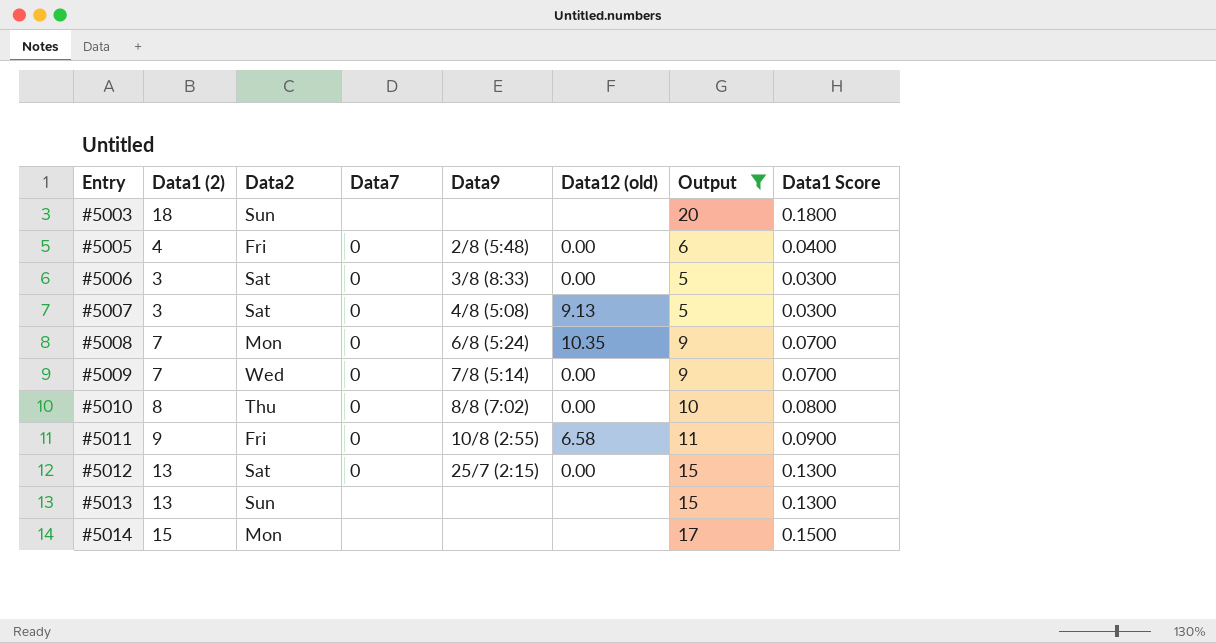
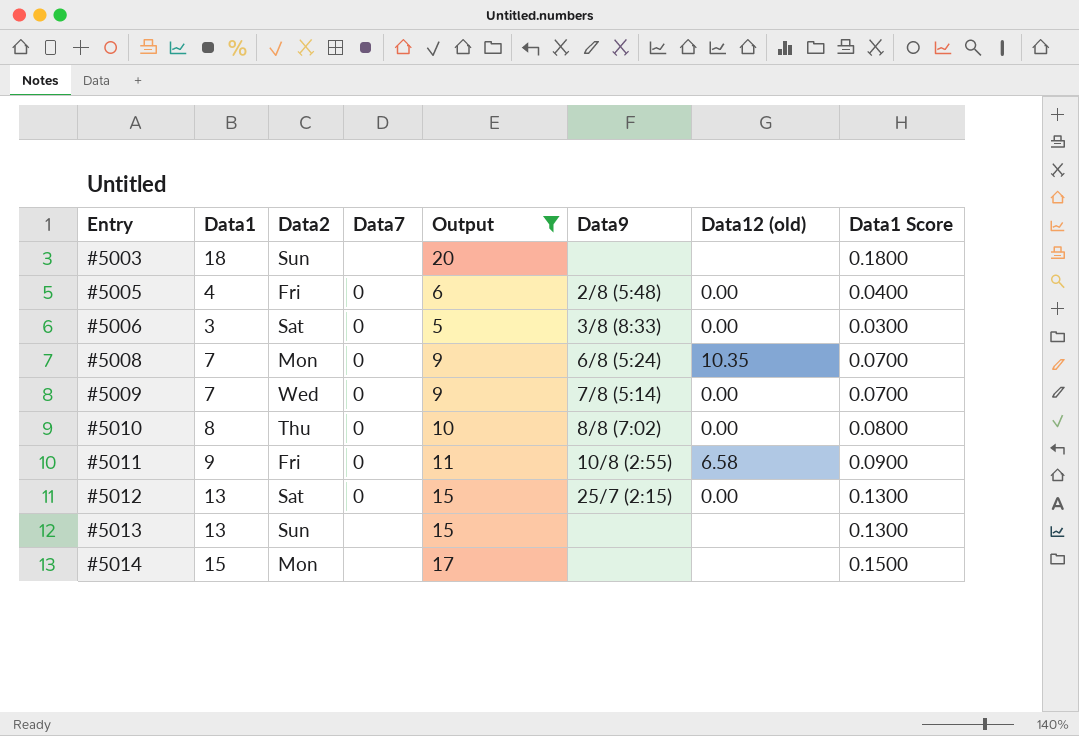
column name: Data1 (2) -> Data1
column Output | position: 7 -> 5
row #5007: 3 | Sat | 0 | 4/8 (5:08) | 9.13 | 5 | 0.0300 -> none

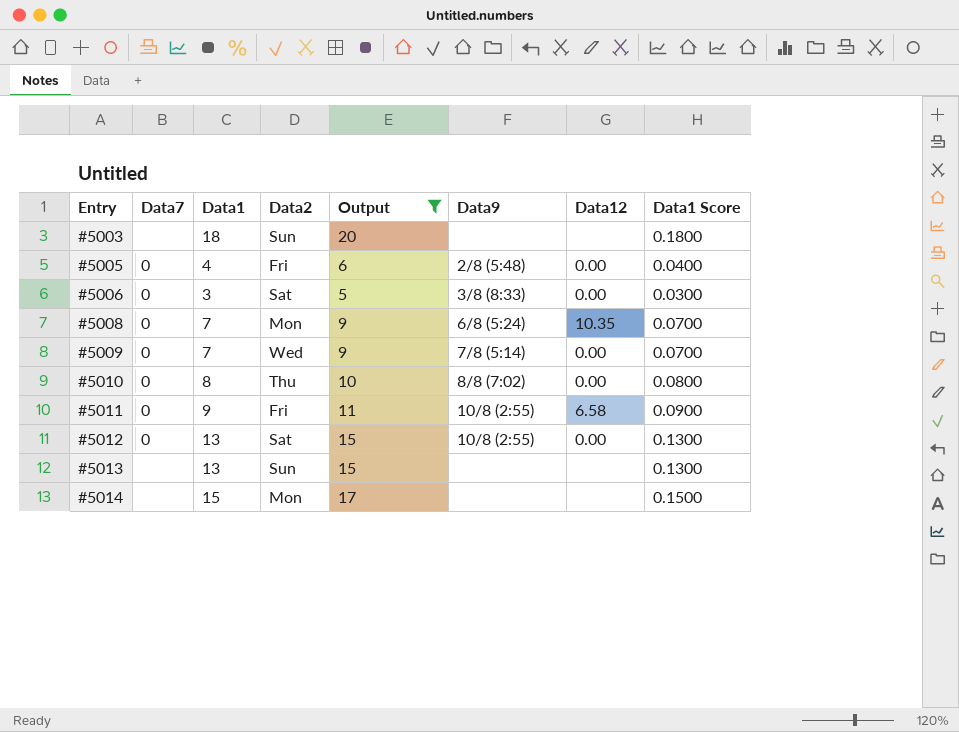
column Data7 | position: 4 -> 2
column name: Data12 (old) -> Data12
#5012 | Data9: 25/7 (2:15) -> 10/8 (2:55)

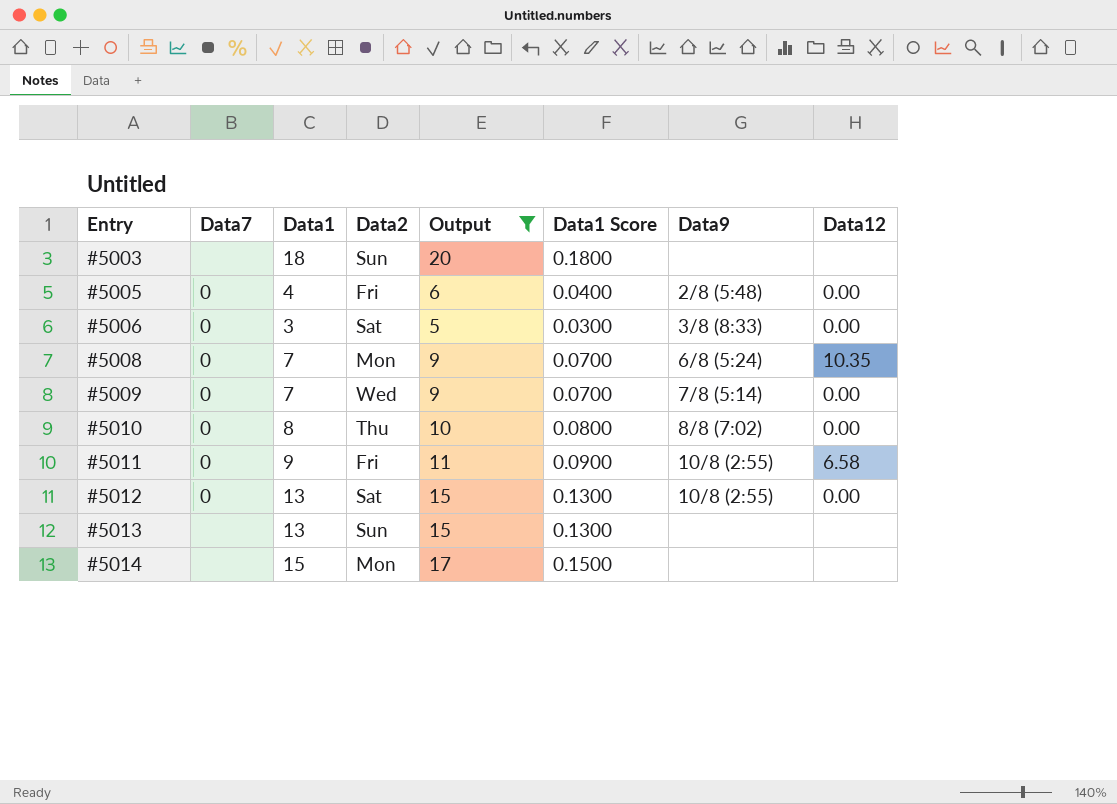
column Data1 Score | position: 8 -> 6

